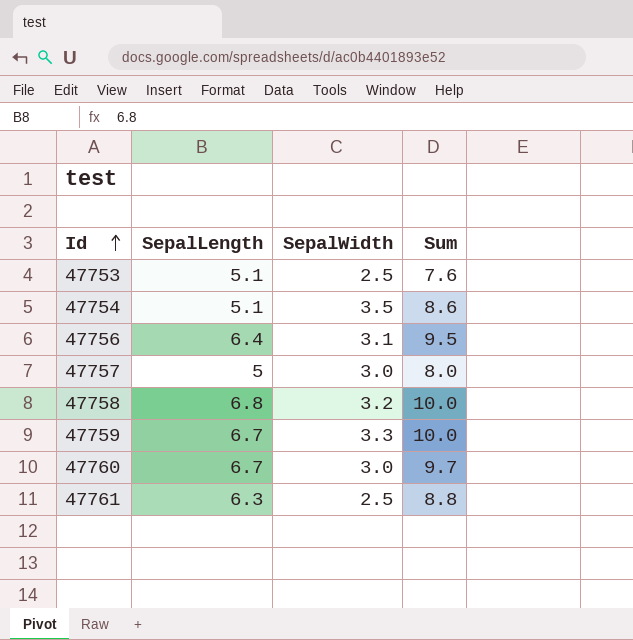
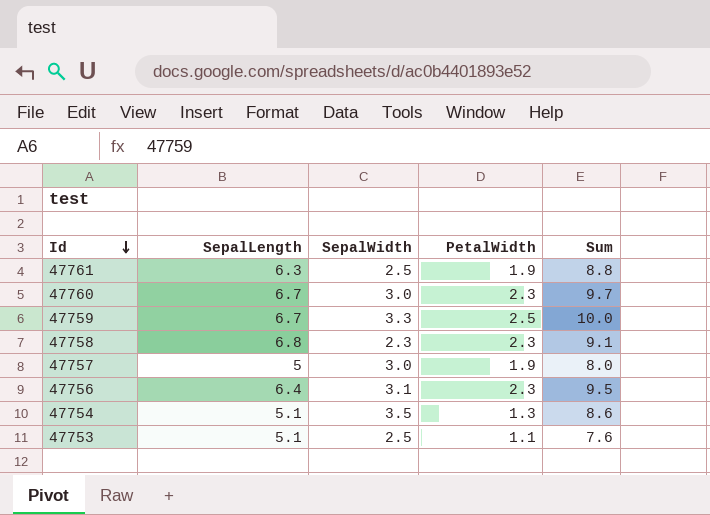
row order: Id ascending -> Id descending
column PetalWidth | position: none -> 4
47758 | SepalWidth: 3.2 -> 2.3
47758 | Sum: 10.0 -> 9.1

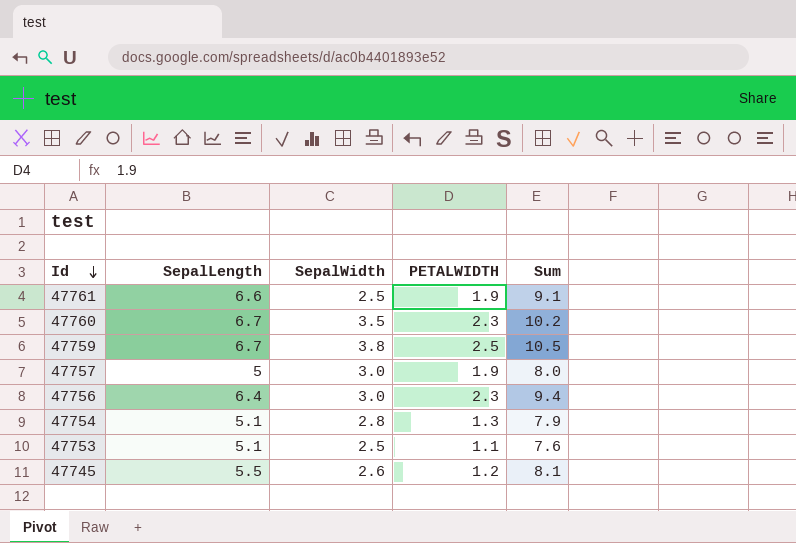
column name: PetalWidth -> PETALWIDTH
row 47758: 6.8 | 2.3 | 2.3 | 9.1 -> none
47761 | SepalLength: 6.3 -> 6.6
47761 | Sum: 8.8 -> 9.1
47760 | SepalWidth: 3.0 -> 3.5
47760 | Sum: 9.7 -> 10.2
47759 | SepalWidth: 3.3 -> 3.8
47759 | Sum: 10.0 -> 10.5
47756 | SepalWidth: 3.1 -> 3.0
47756 | Sum: 9.5 -> 9.4
47754 | SepalWidth: 3.5 -> 2.8
47754 | Sum: 8.6 -> 7.9
row 47745: none -> 5.5 | 2.6 | 1.2 | 8.1

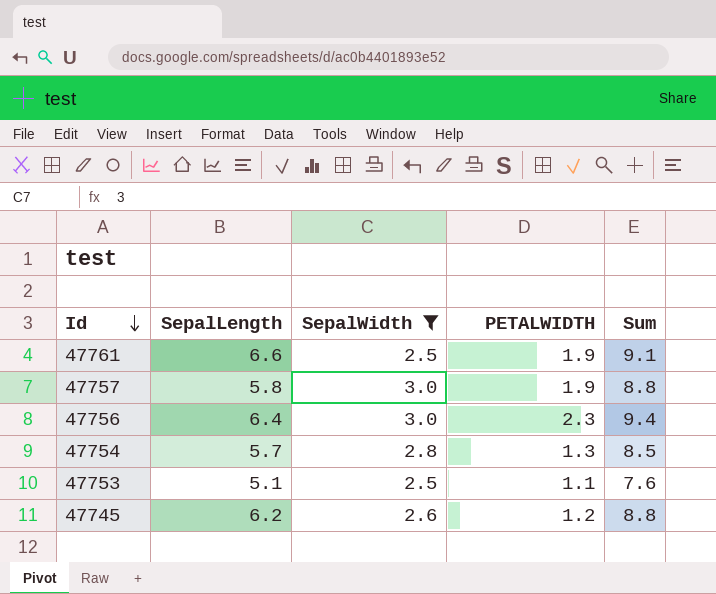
filter: none -> SepalWidth <= 3.0
47757 | SepalLength: 5 -> 5.8
47757 | Sum: 8.0 -> 8.8
47754 | SepalLength: 5.1 -> 5.7
47754 | Sum: 7.9 -> 8.5
47745 | SepalLength: 5.5 -> 6.2
47745 | Sum: 8.1 -> 8.8

